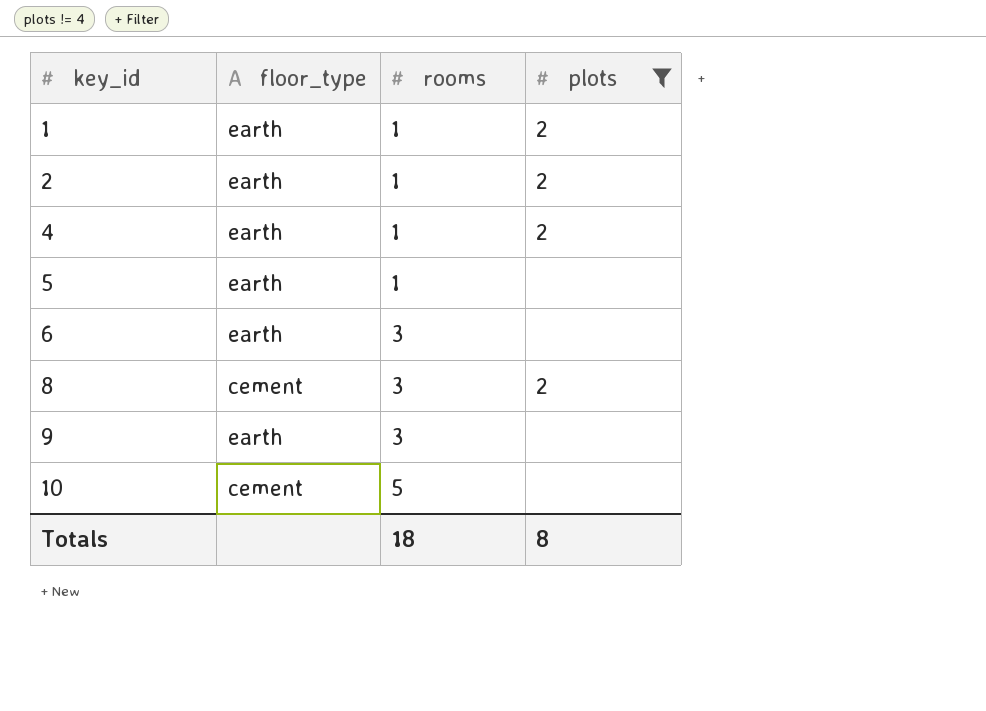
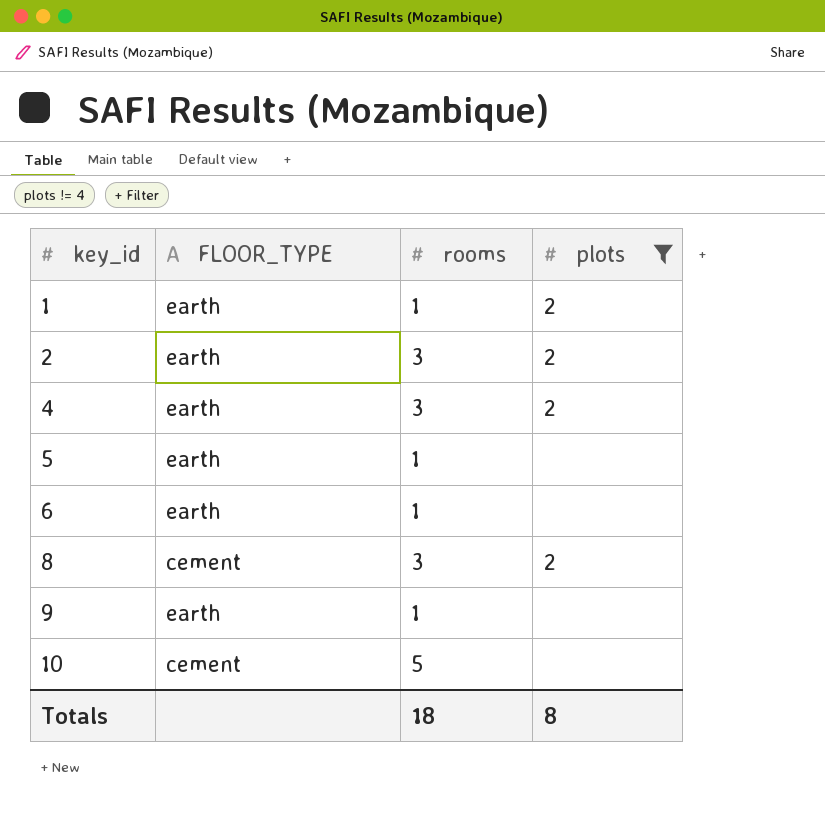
column name: floor_type -> FLOOR_TYPE
2 | rooms: 1 -> 3
4 | rooms: 1 -> 3
6 | rooms: 3 -> 1
9 | rooms: 3 -> 1

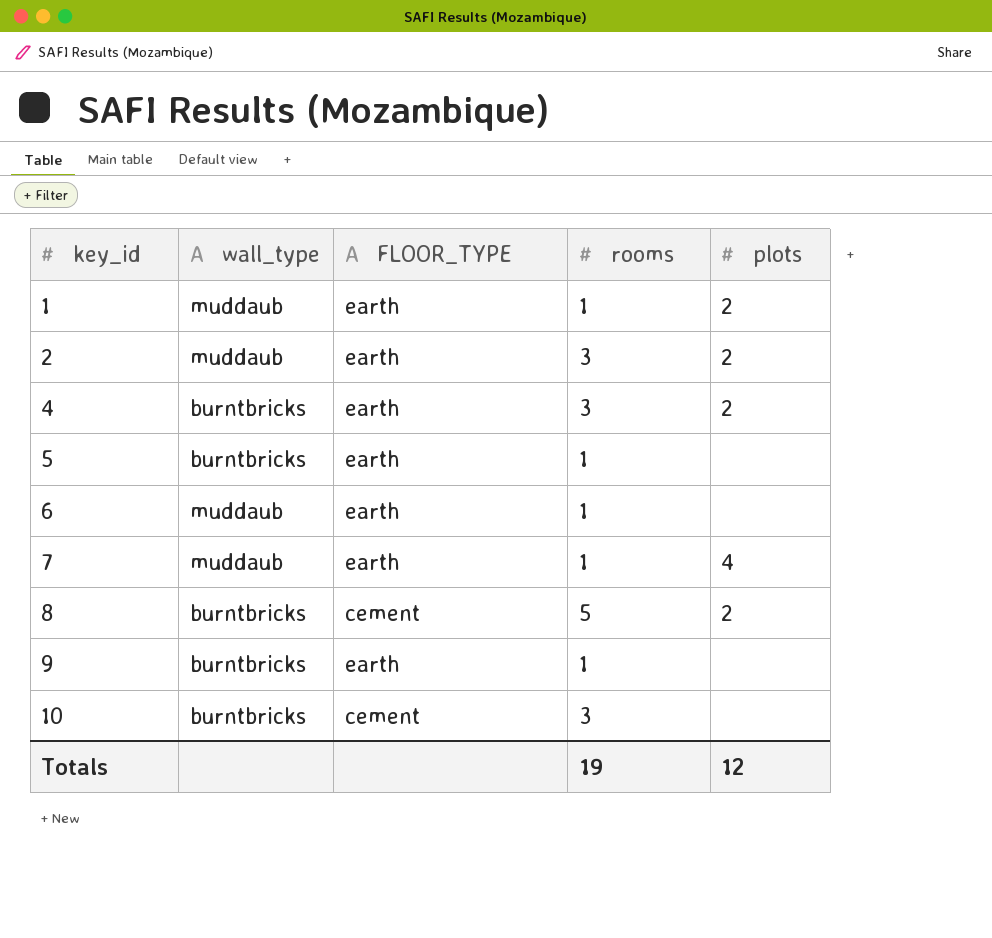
filter: plots != 4 -> none
column wall_type | position: none -> 2
8 | rooms: 3 -> 5
10 | rooms: 5 -> 3
Totals | rooms: 18 -> 19
Totals | plots: 8 -> 12

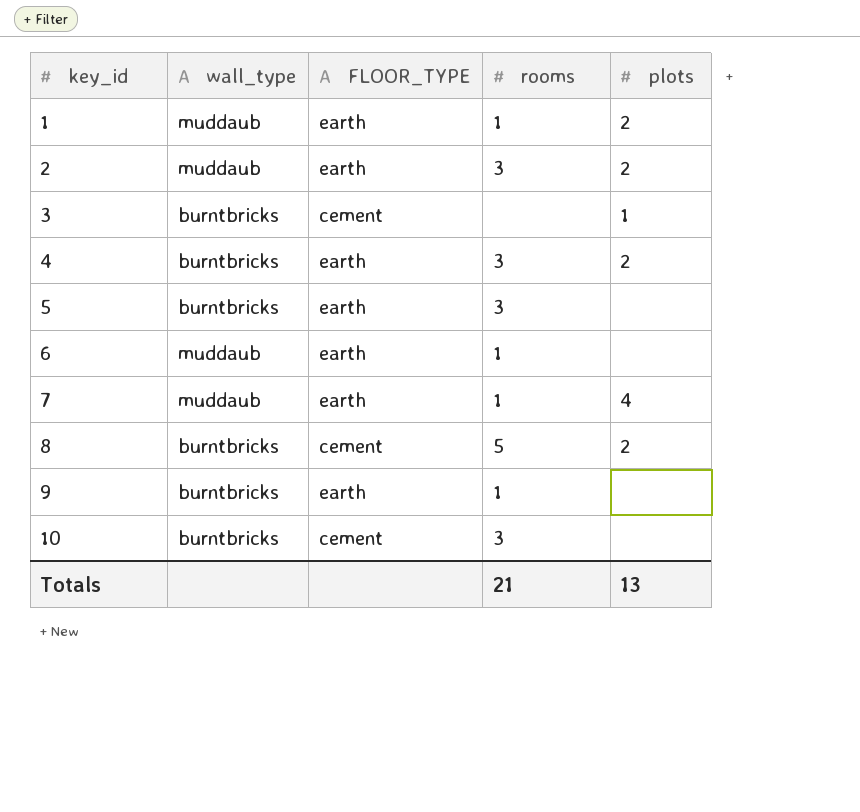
row 3: none -> burntbricks | cement | none | 1
5 | rooms: 1 -> 3
Totals | rooms: 19 -> 21
Totals | plots: 12 -> 13

